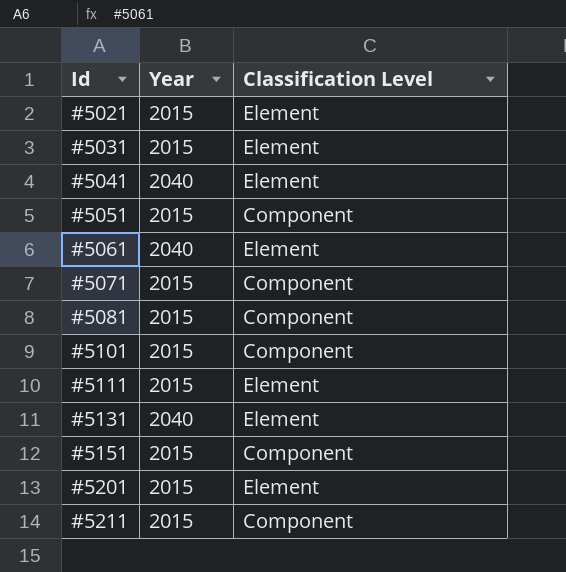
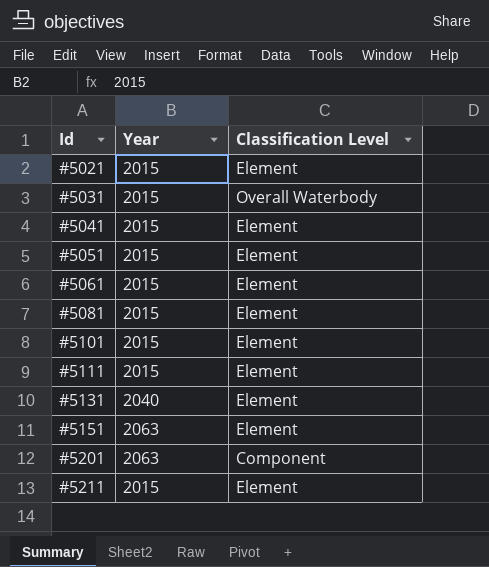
row #5071: 2015 | Component -> none
#5031 | Classification Level: Element -> Overall Waterbody
#5041 | Year: 2040 -> 2015
#5051 | Classification Level: Component -> Element
#5061 | Year: 2040 -> 2015
#5081 | Classification Level: Component -> Element
#5101 | Classification Level: Component -> Element
#5151 | Year: 2015 -> 2063
#5151 | Classification Level: Component -> Element
#5201 | Year: 2015 -> 2063
#5201 | Classification Level: Element -> Component
#5211 | Classification Level: Component -> Element

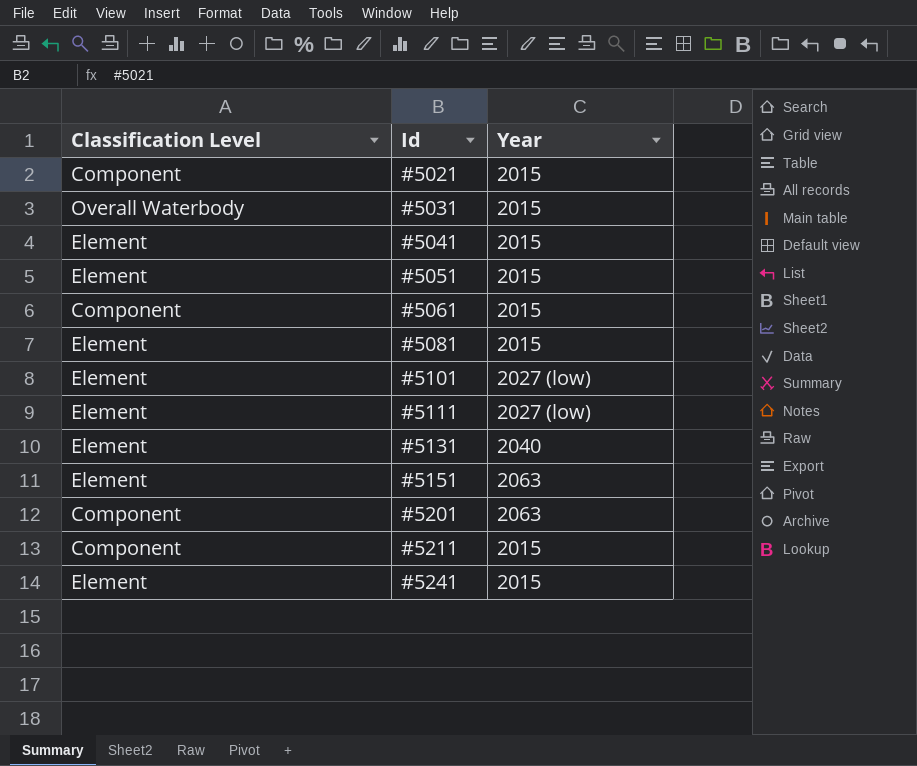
column Classification Level | position: 3 -> 1
#5021 | Classification Level: Element -> Component
#5061 | Classification Level: Element -> Component
#5101 | Year: 2015 -> 2027 (low)
#5111 | Year: 2015 -> 2027 (low)
#5211 | Classification Level: Element -> Component
row #5241: none -> Element | 2015

